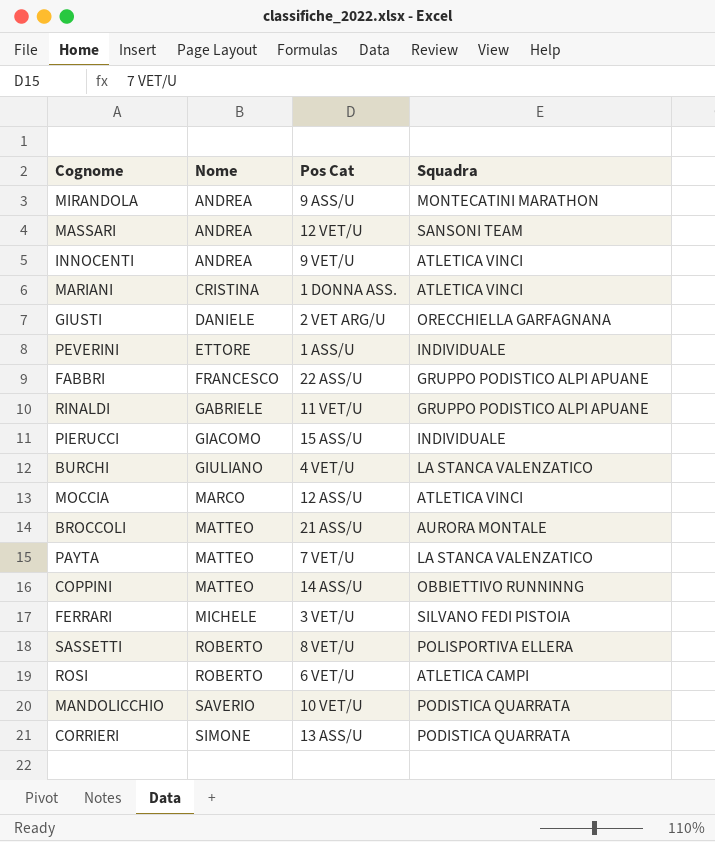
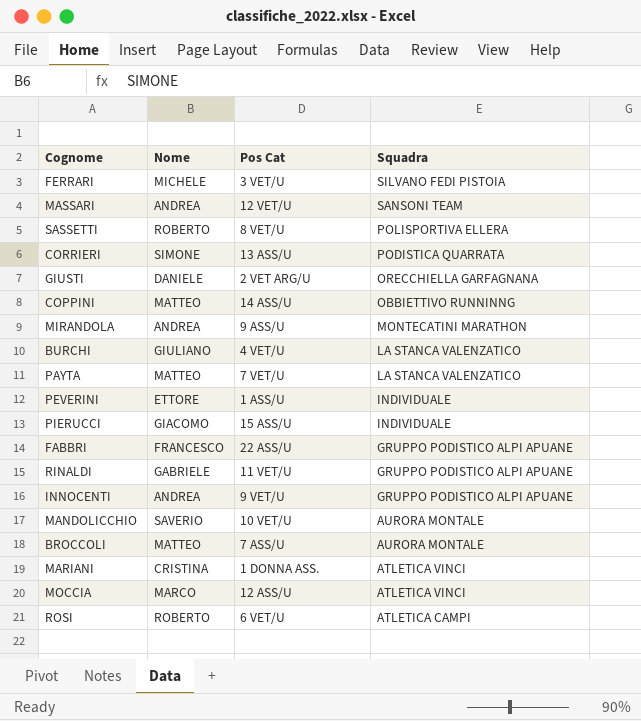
row order: Nome ascending -> Squadra descending
INNOCENTI | Squadra: ATLETICA VINCI -> GRUPPO PODISTICO ALPI APUANE
MANDOLICCHIO | Squadra: PODISTICA QUARRATA -> AURORA MONTALE
BROCCOLI | Pos Cat: 21 ASS/U -> 7 ASS/U

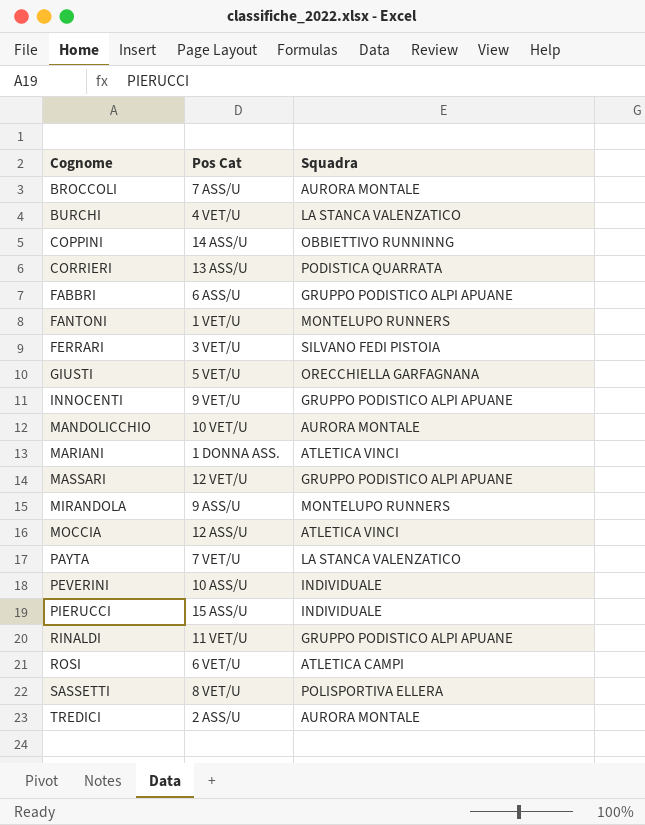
row order: Squadra descending -> Cognome ascending
column Nome | position: 2 -> none
FABBRI | Pos Cat: 22 ASS/U -> 6 ASS/U
row FANTONI: none -> 1 VET/U | MONTELUPO RUNNERS
GIUSTI | Pos Cat: 2 VET ARG/U -> 5 VET/U
MASSARI | Squadra: SANSONI TEAM -> GRUPPO PODISTICO ALPI APUANE
MIRANDOLA | Squadra: MONTECATINI MARATHON -> MONTELUPO RUNNERS
PEVERINI | Pos Cat: 1 ASS/U -> 10 ASS/U
row TREDICI: none -> 2 ASS/U | AURORA MONTALE

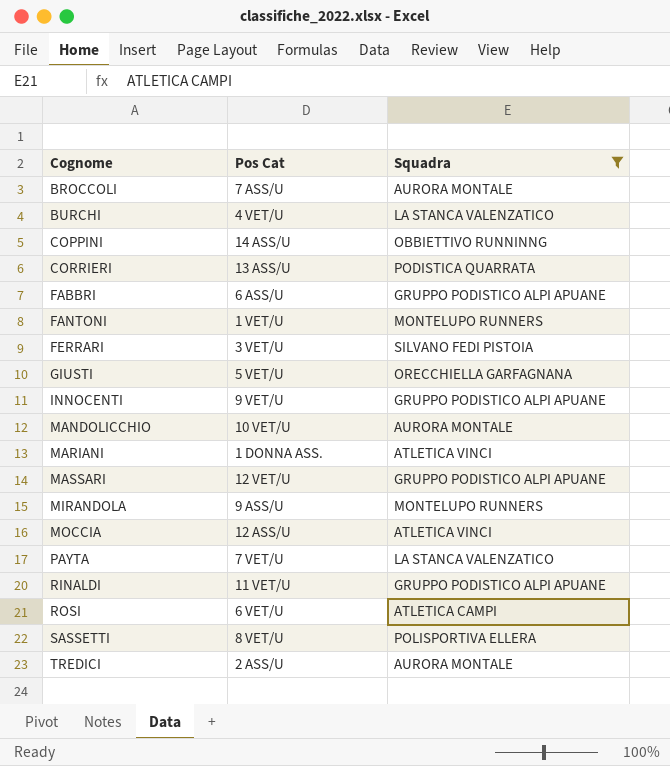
filter: none -> Squadra != INDIVIDUALE

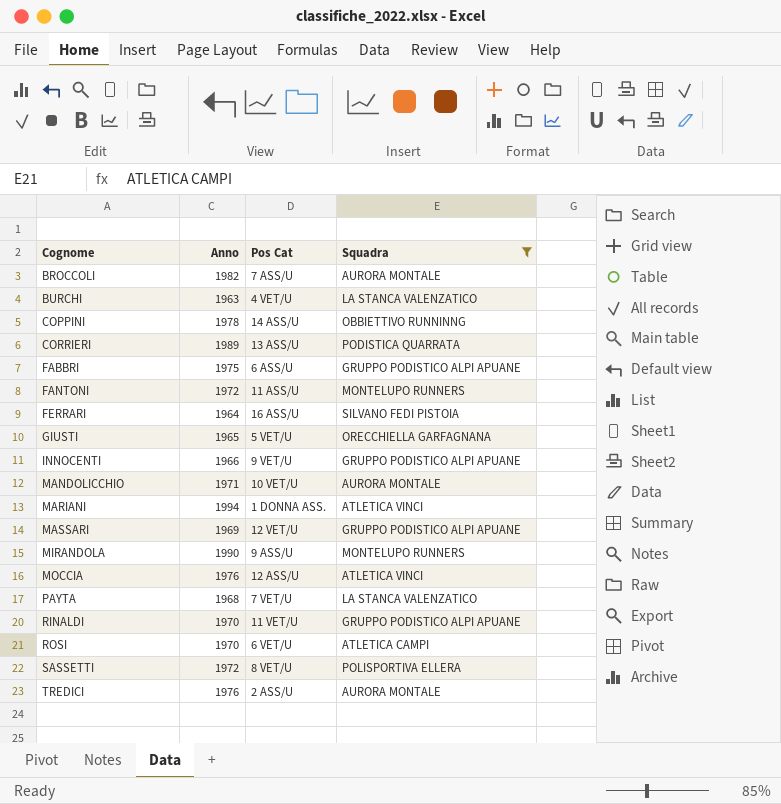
column Anno | position: none -> 2
FANTONI | Pos Cat: 1 VET/U -> 11 ASS/U
FERRARI | Pos Cat: 3 VET/U -> 16 ASS/U

